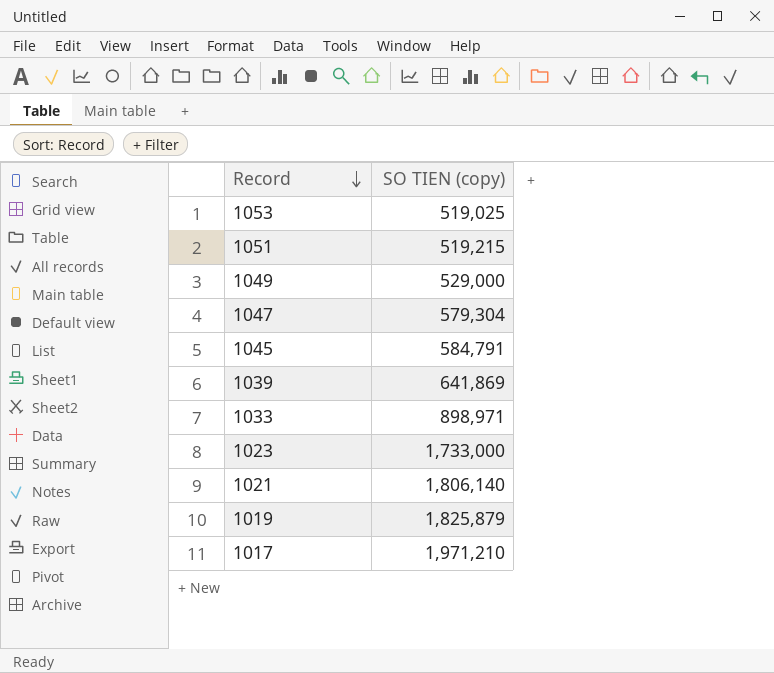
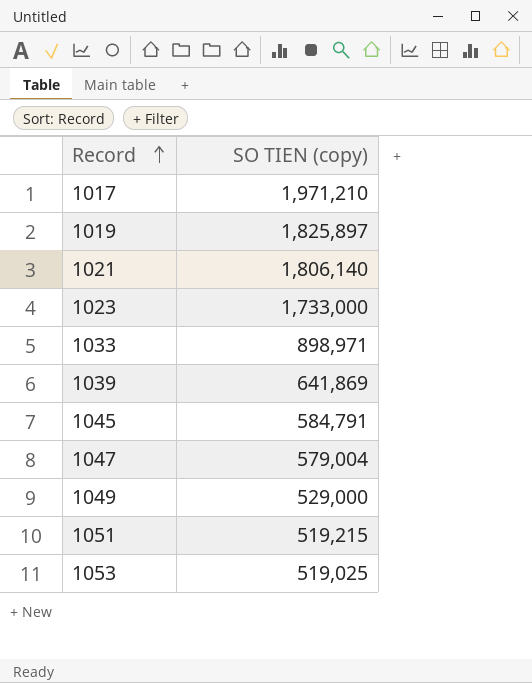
row order: Record descending -> Record ascending
1019 | SO TIEN (copy): 1,825,879 -> 1,825,897
1047 | SO TIEN (copy): 579,304 -> 579,004

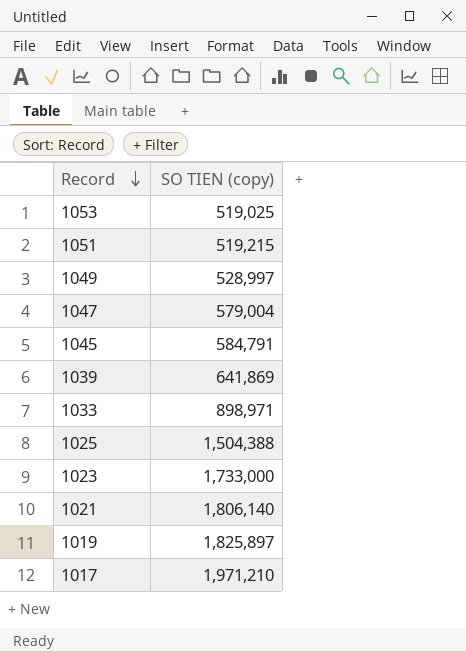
row order: Record ascending -> Record descending
1049 | SO TIEN (copy): 529,000 -> 528,997
row 1025: none -> 1,504,388

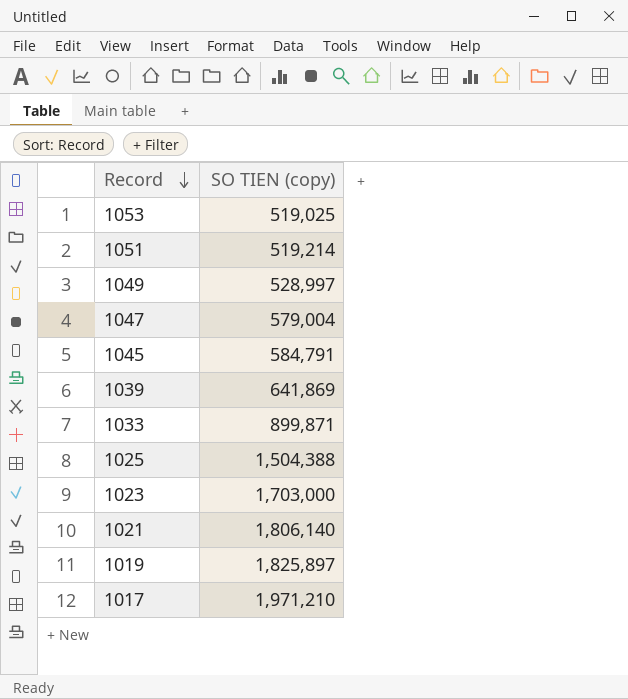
1051 | SO TIEN (copy): 519,215 -> 519,214
1033 | SO TIEN (copy): 898,971 -> 899,871
1023 | SO TIEN (copy): 1,733,000 -> 1,703,000

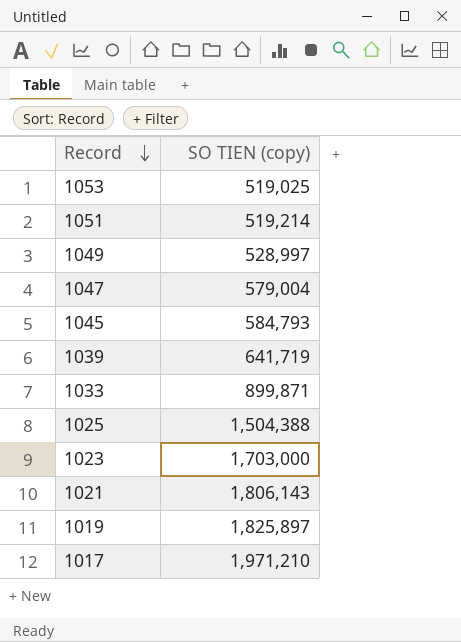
1045 | SO TIEN (copy): 584,791 -> 584,793
1039 | SO TIEN (copy): 641,869 -> 641,719
1021 | SO TIEN (copy): 1,806,140 -> 1,806,143

